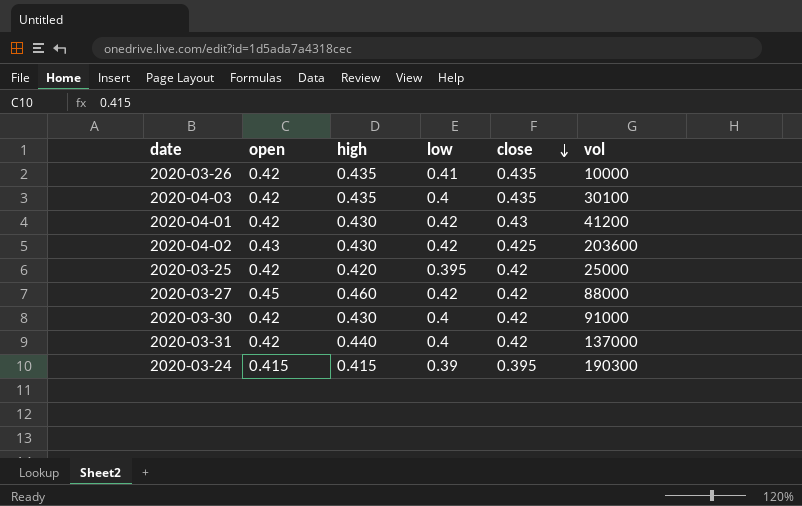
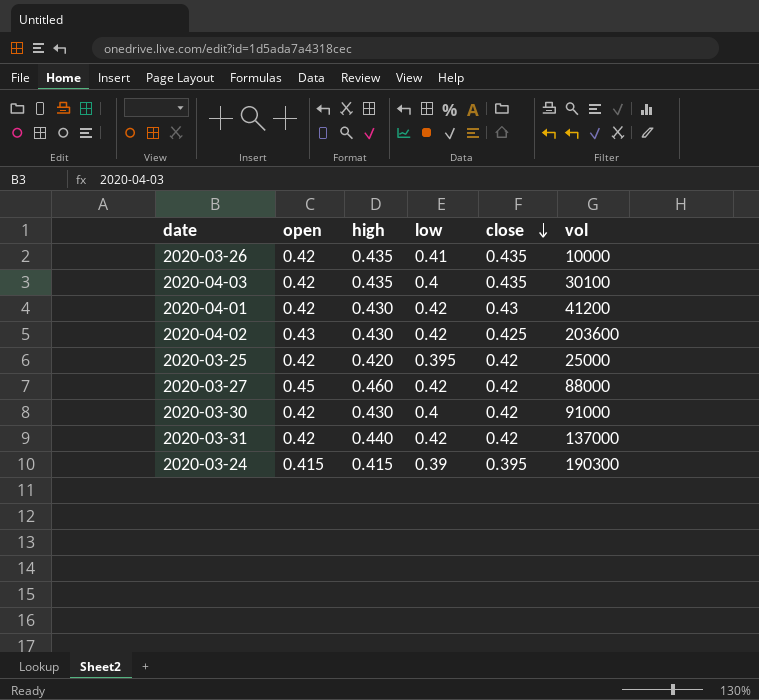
2020-03-31 | low: 0.4 -> 0.42

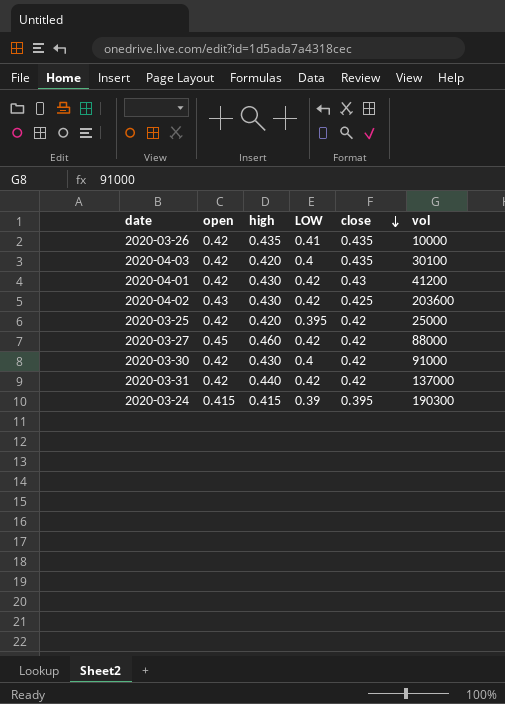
column name: low -> LOW
2020-04-03 | high: 0.435 -> 0.420

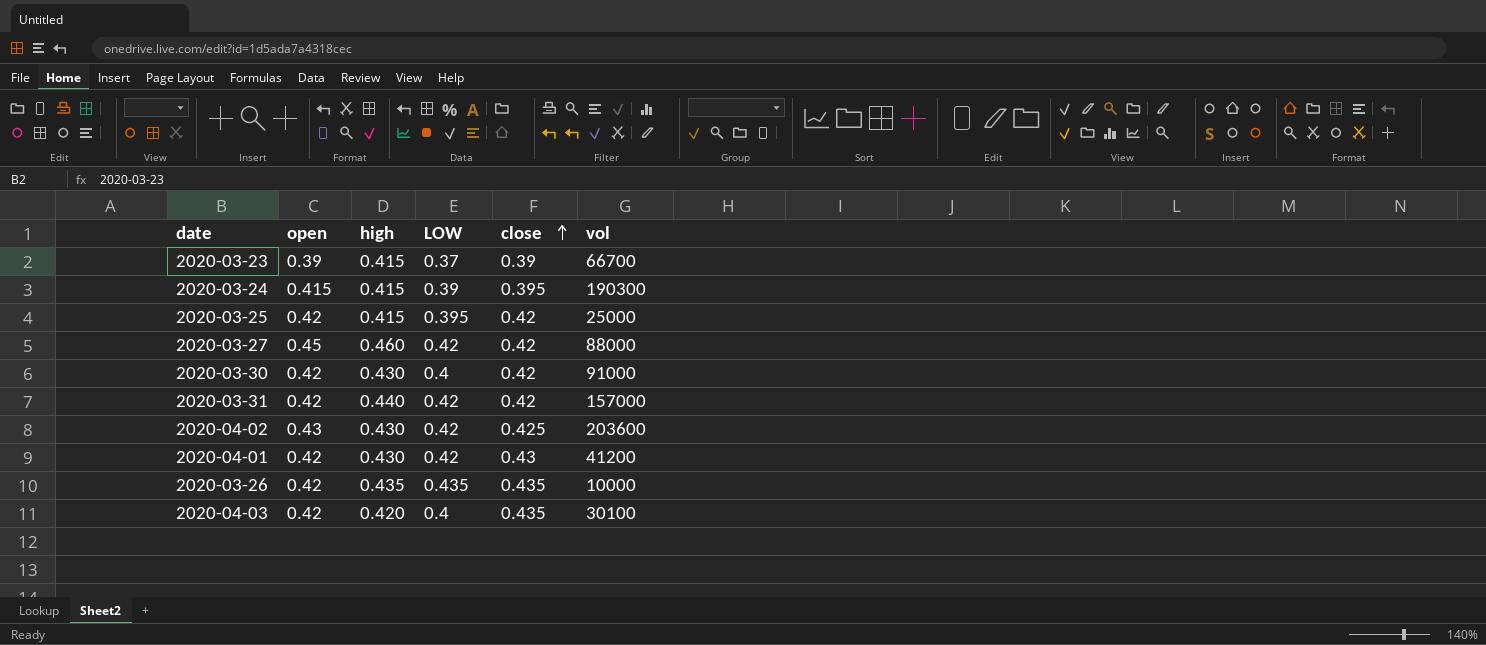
row order: close descending -> close ascending
row 2020-03-23: none -> 0.39 | 0.415 | 0.37 | 0.39 | 66700
2020-03-25 | high: 0.420 -> 0.415
2020-03-31 | vol: 137000 -> 157000
2020-03-26 | LOW: 0.41 -> 0.435

